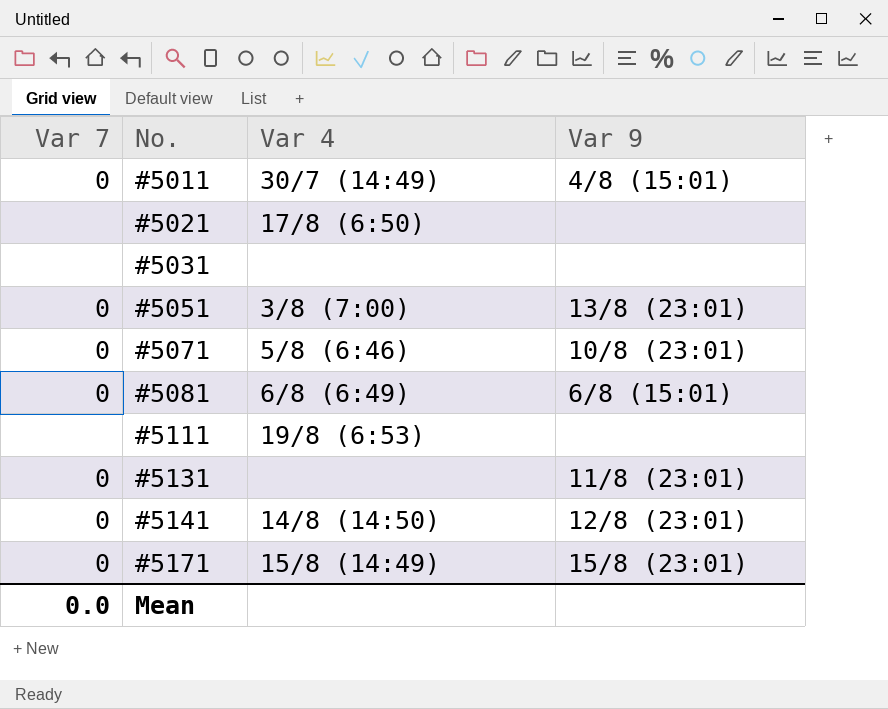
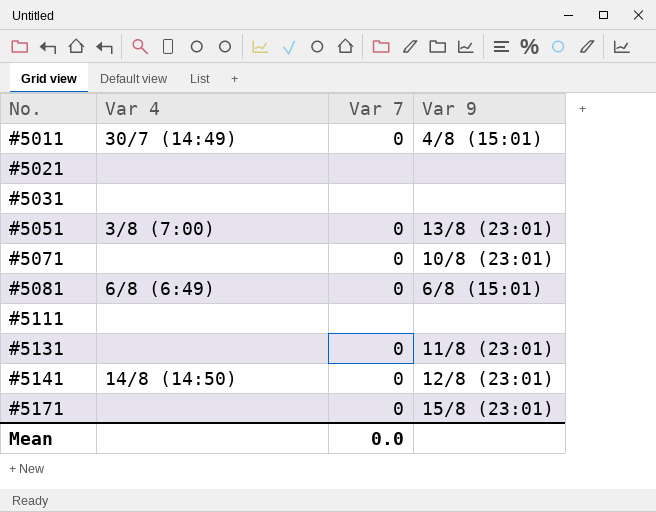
column Var 7 | position: 1 -> 3
#5021 | Var 4: 17/8 (6:50) -> none
#5071 | Var 4: 5/8 (6:46) -> none
#5111 | Var 4: 19/8 (6:53) -> none
#5171 | Var 4: 15/8 (14:49) -> none

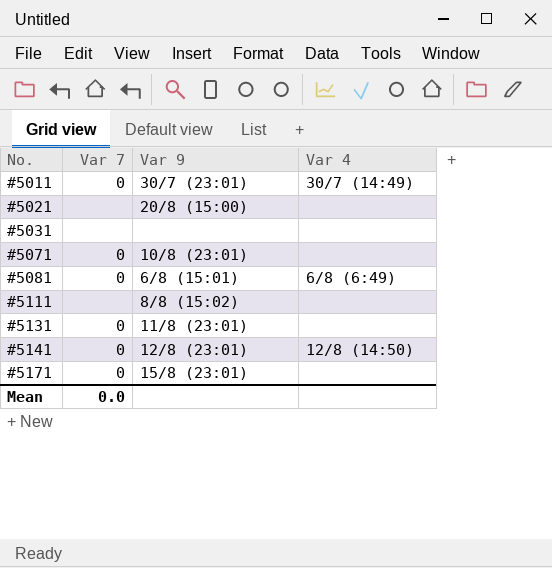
column Var 4 | position: 2 -> 4
row #5051: 3/8 (7:00) | 0 | 13/8 (23:01) -> none
#5011 | Var 9: 4/8 (15:01) -> 30/7 (23:01)
#5021 | Var 9: none -> 20/8 (15:00)
#5111 | Var 9: none -> 8/8 (15:02)
#5141 | Var 4: 14/8 (14:50) -> 12/8 (14:50)

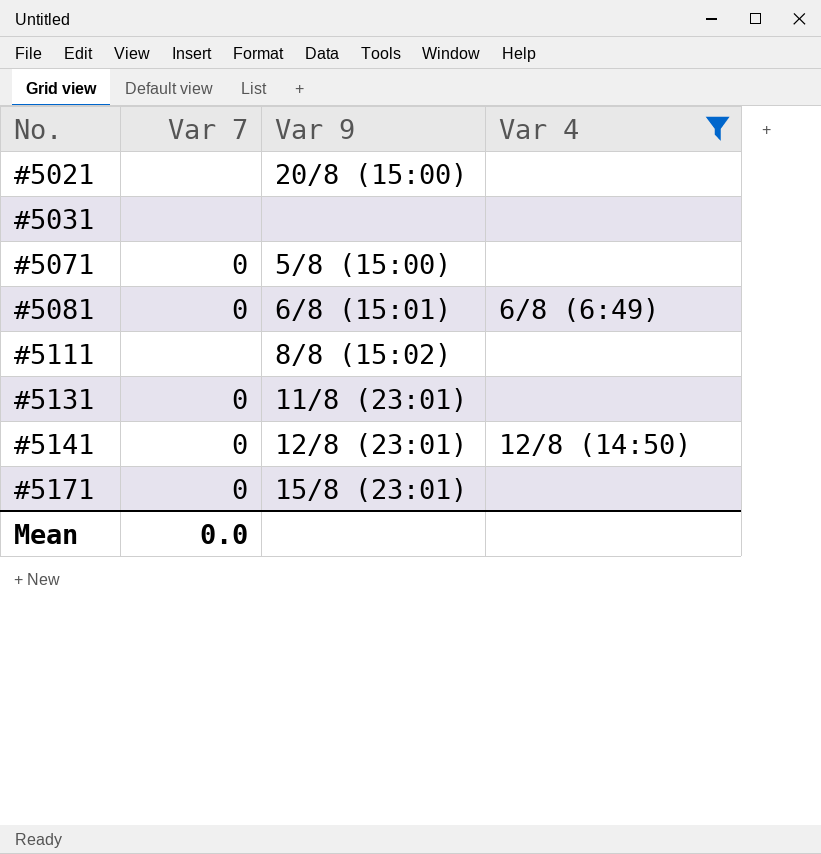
filter: none -> Var 4 != 30/7 (14:49)
#5071 | Var 9: 10/8 (23:01) -> 5/8 (15:00)

